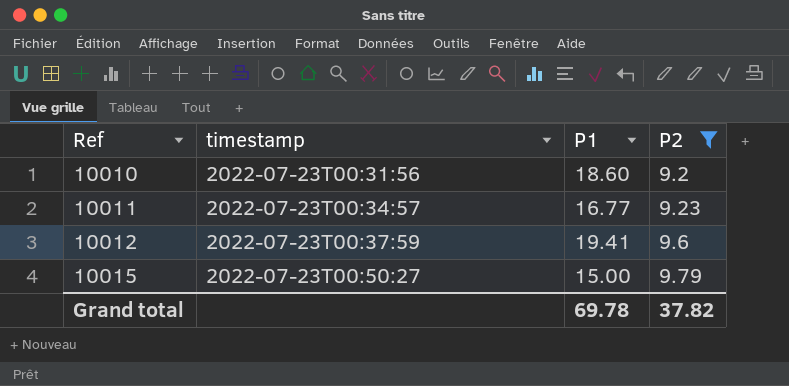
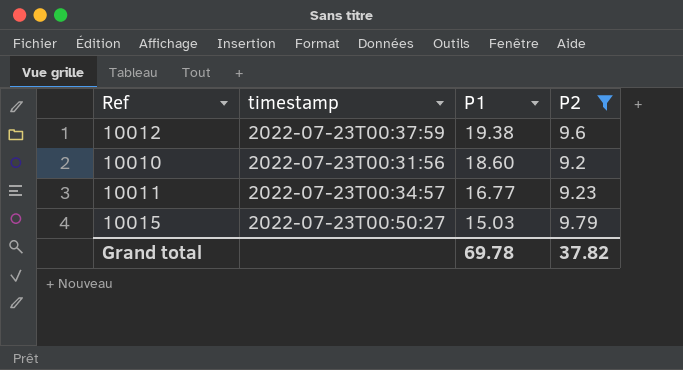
row order: Ref ascending -> P1 descending
10012 | P1: 19.41 -> 19.38
10015 | P1: 15.00 -> 15.03

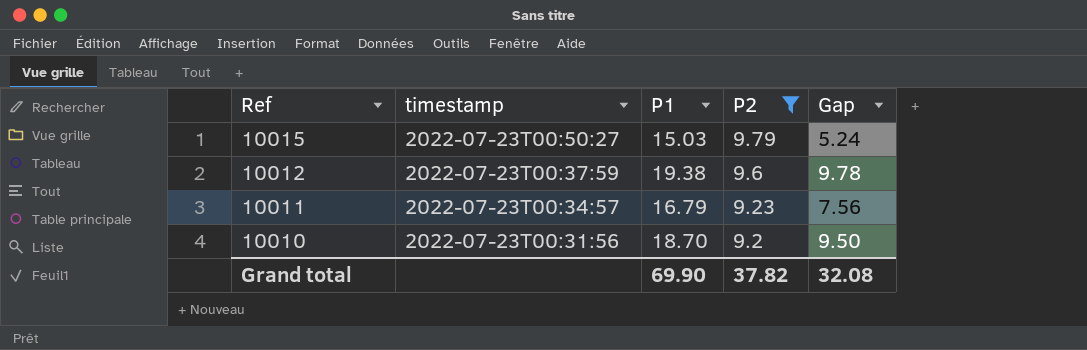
row order: P1 descending -> Ref descending
column Gap | formula: none -> [P1] - [P2]
10011 | P1: 16.77 -> 16.79
10010 | P1: 18.60 -> 18.70
Grand total | P1: 69.78 -> 69.90

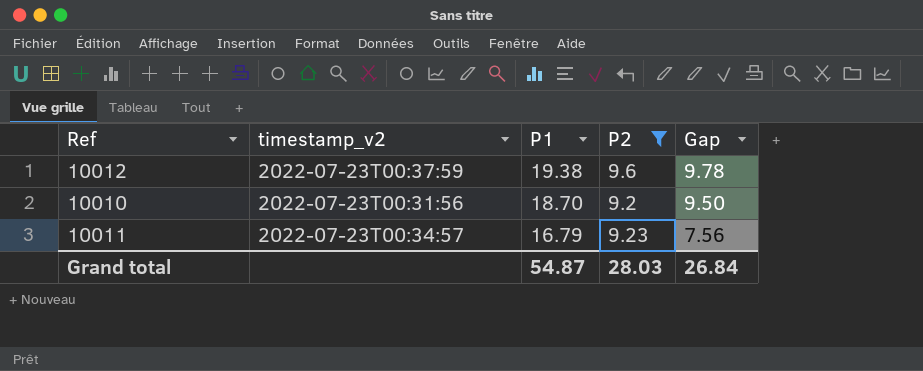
row order: Ref descending -> P1 descending
column name: timestamp -> timestamp_v2
row 10015: 2022-07-23T00:50:27 | 15.03 | 9.79 | 5.24 -> none
Grand total | P1: 69.90 -> 54.87
Grand total | P2: 37.82 -> 28.03
Grand total | Gap: 32.08 -> 26.84

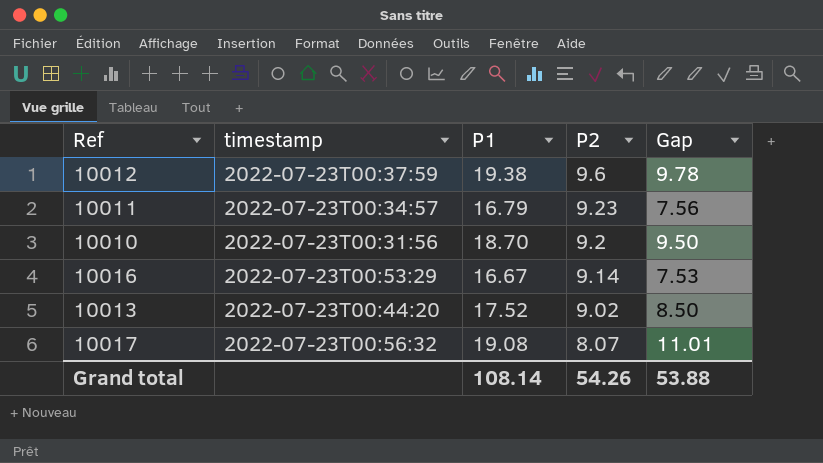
filter: P2 >= 9.2 -> none
row order: P1 descending -> P2 descending
column name: timestamp_v2 -> timestamp
Grand total | P1: 54.87 -> 108.14
Grand total | P2: 28.03 -> 54.26
Grand total | Gap: 26.84 -> 53.88

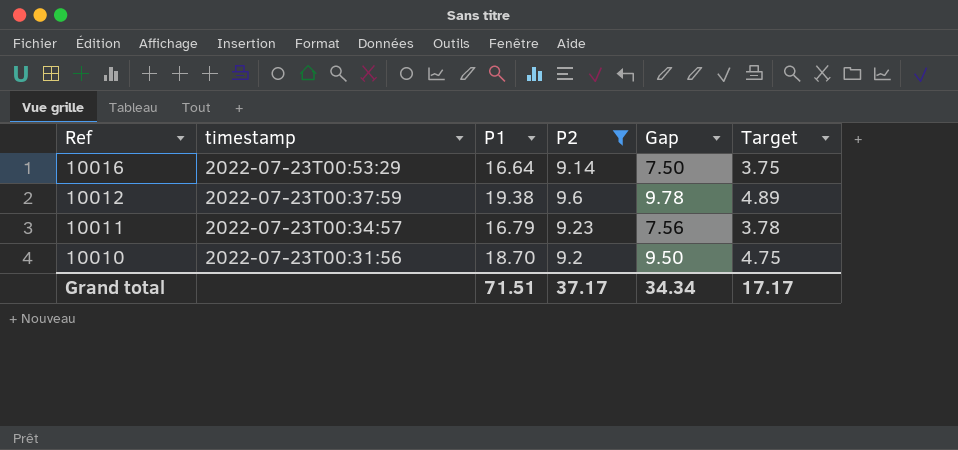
filter: none -> P2 >= 9.14
row order: P2 descending -> Ref descending
column Target | formula: none -> [Gap] * 0.5
10016 | P1: 16.67 -> 16.64
10016 | Gap: 7.53 -> 7.50
Grand total | P1: 108.14 -> 71.51
Grand total | P2: 54.26 -> 37.17
Grand total | Gap: 53.88 -> 34.34

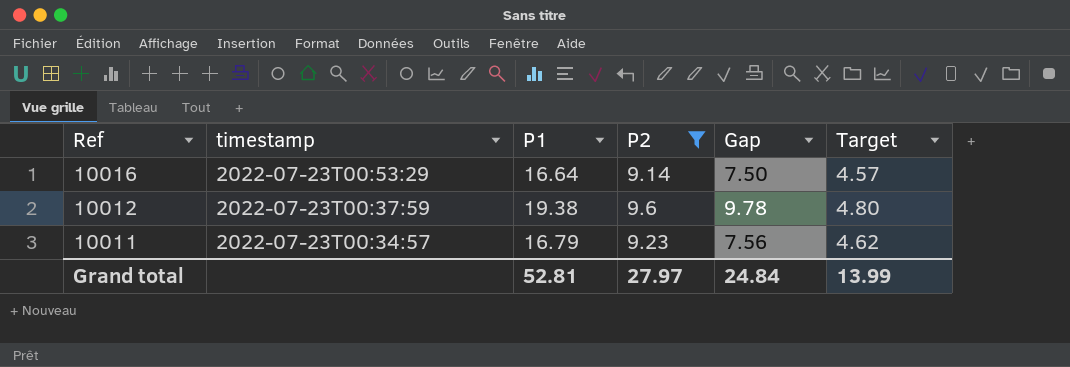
column Target | formula: [Gap] * 0.5 -> [P2] * 0.5
row 10010: 2022-07-23T00:31:56 | 18.70 | 9.2 | 9.50 | 4.75 -> none
Grand total | P1: 71.51 -> 52.81
Grand total | P2: 37.17 -> 27.97
Grand total | Gap: 34.34 -> 24.84
Grand total | Target: 17.17 -> 13.99

